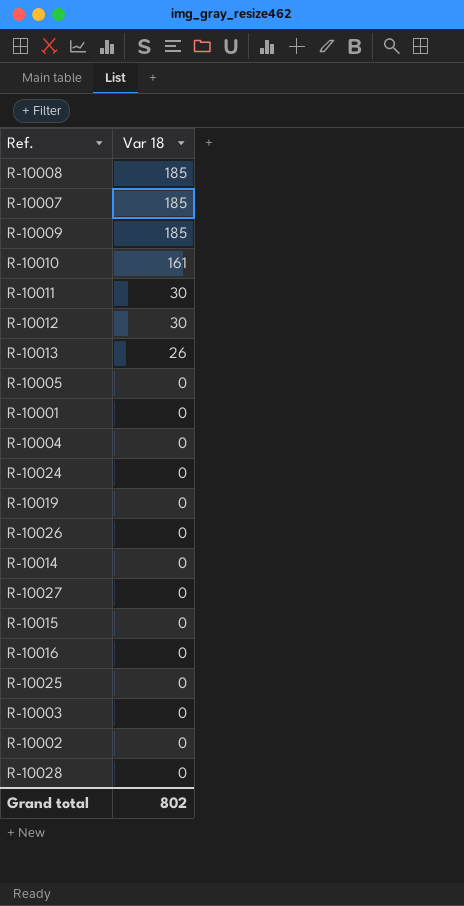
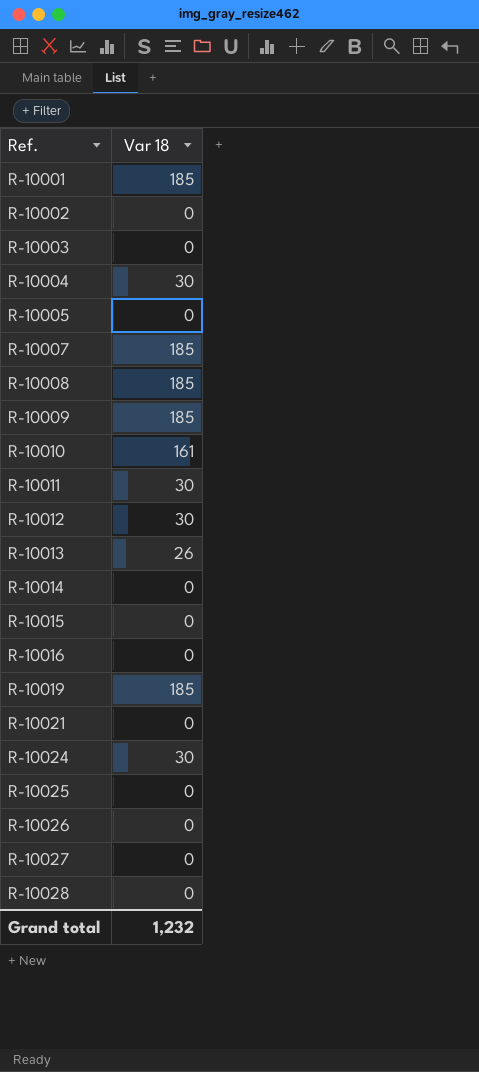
row order: Var 18 descending -> Ref. ascending
R-10001 | Var 18: 0 -> 185
R-10004 | Var 18: 0 -> 30
R-10019 | Var 18: 0 -> 185
row R-10021: none -> 0
R-10024 | Var 18: 0 -> 30
Grand total | Var 18: 802 -> 1,232

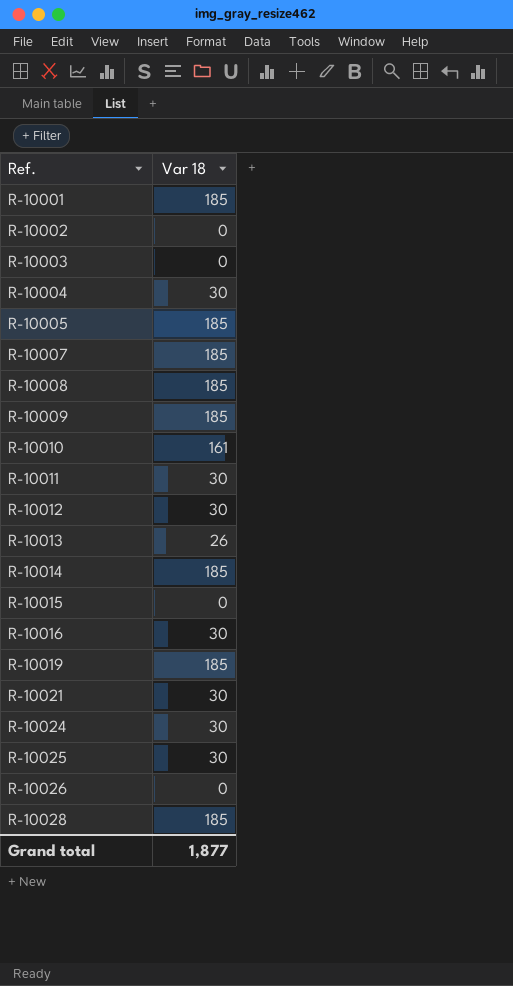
row R-10027: 0 -> none
R-10005 | Var 18: 0 -> 185
R-10014 | Var 18: 0 -> 185
R-10016 | Var 18: 0 -> 30
R-10021 | Var 18: 0 -> 30
R-10025 | Var 18: 0 -> 30
R-10028 | Var 18: 0 -> 185
Grand total | Var 18: 1,232 -> 1,877

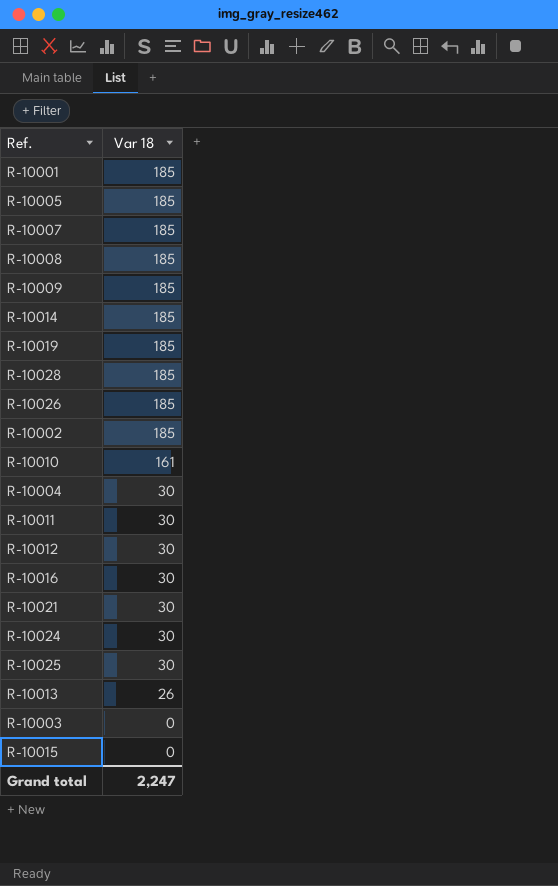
row order: Ref. ascending -> Var 18 descending
R-10026 | Var 18: 0 -> 185
R-10002 | Var 18: 0 -> 185
Grand total | Var 18: 1,877 -> 2,247

